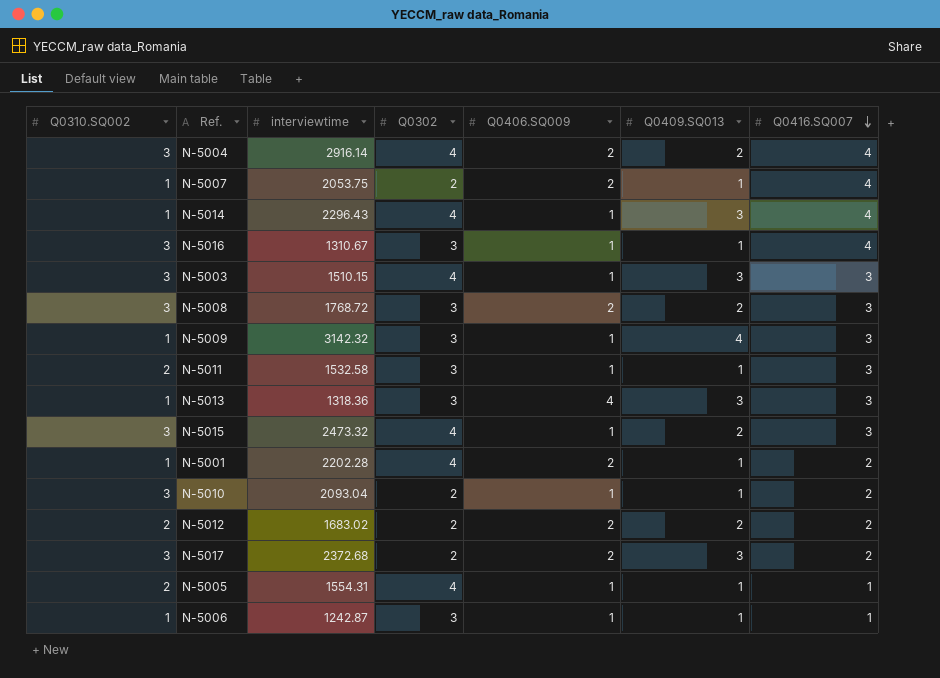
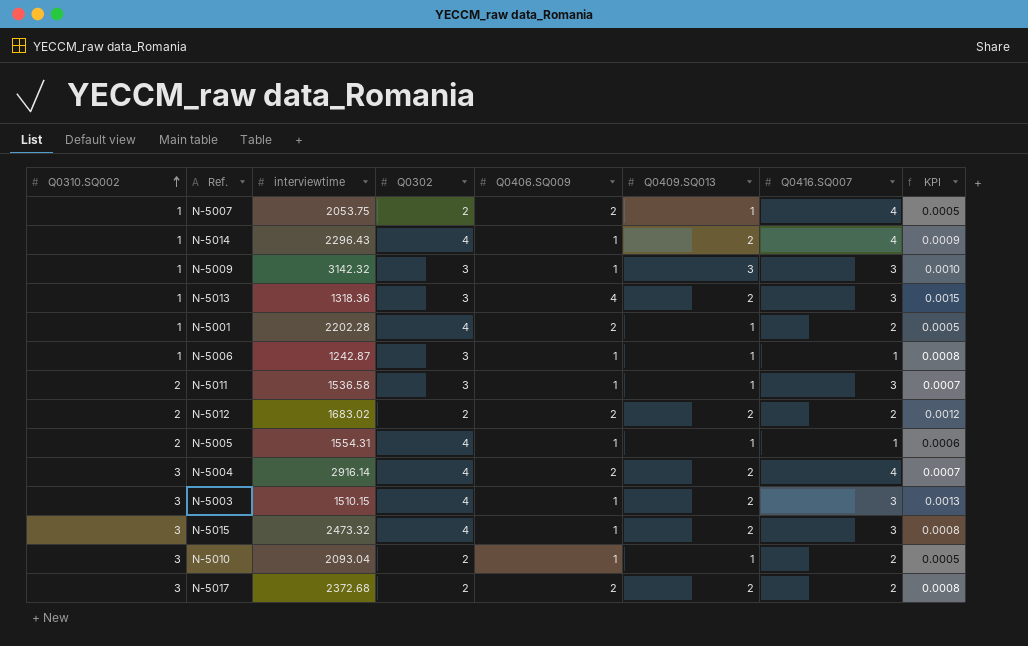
row order: Q0416.SQ007 descending -> Q0310.SQ002 ascending
column KPI | formula: none -> [Q0409.SQ013] / [interviewtime]
row N-5016: 3 | 1310.67 | 3 | 1 | 1 | 4 -> none
row N-5008: 3 | 1768.72 | 3 | 2 | 2 | 3 -> none
N-5014 | Q0409.SQ013: 3 -> 2
N-5009 | Q0409.SQ013: 4 -> 3
N-5013 | Q0409.SQ013: 3 -> 2
N-5011 | interviewtime: 1532.58 -> 1536.58
N-5003 | Q0409.SQ013: 3 -> 2
N-5017 | Q0409.SQ013: 3 -> 2

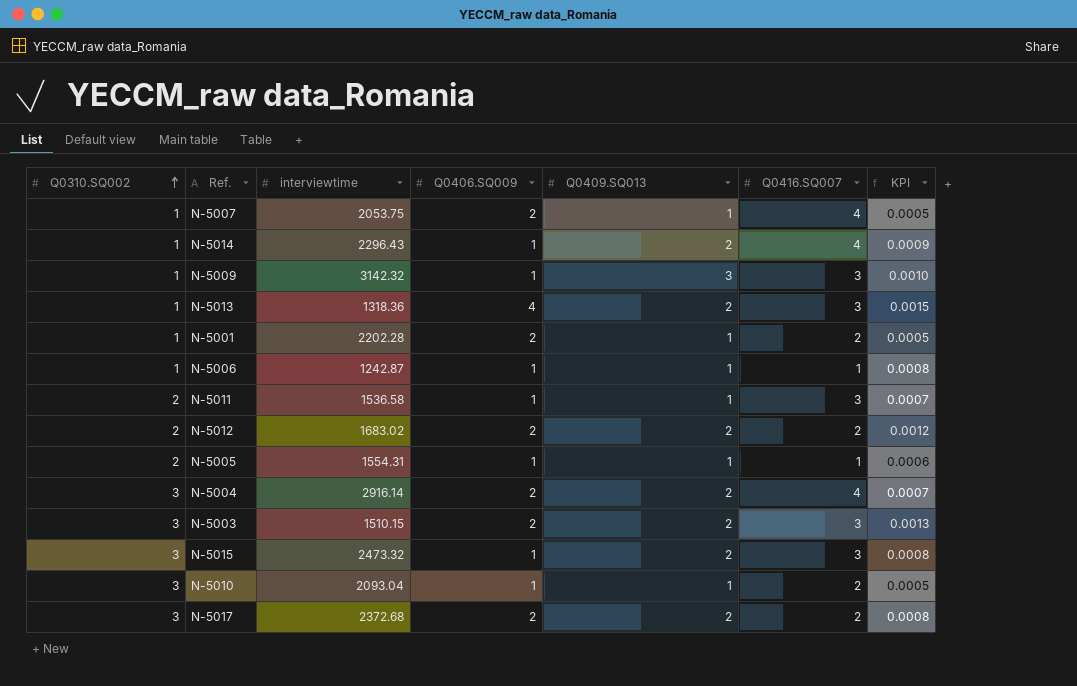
column Q0302 | position: 4 -> none
N-5003 | Q0406.SQ009: 1 -> 2

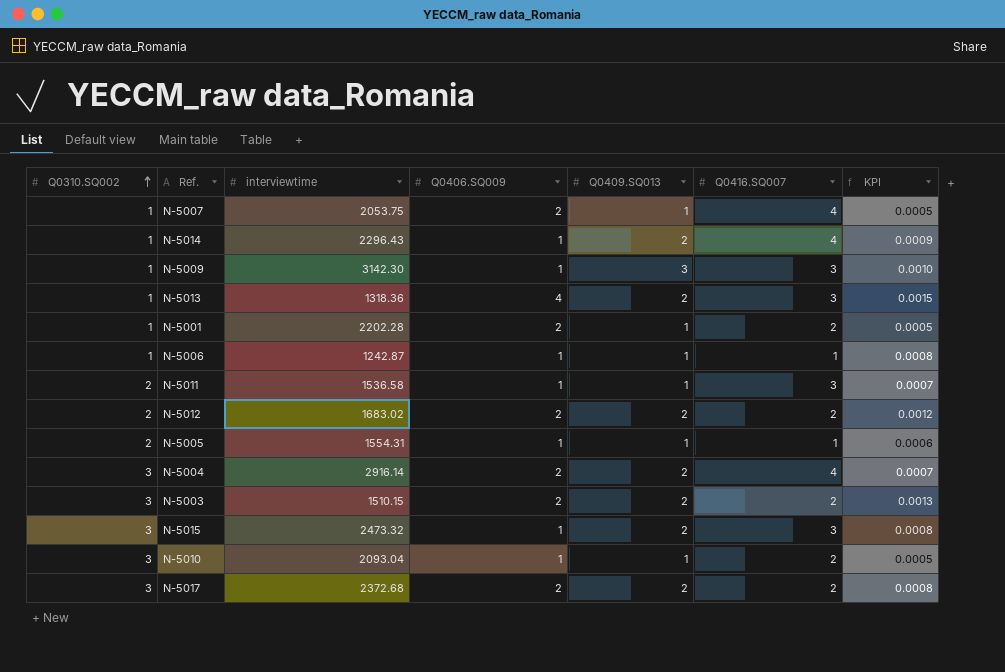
N-5009 | interviewtime: 3142.32 -> 3142.30
N-5003 | Q0416.SQ007: 3 -> 2

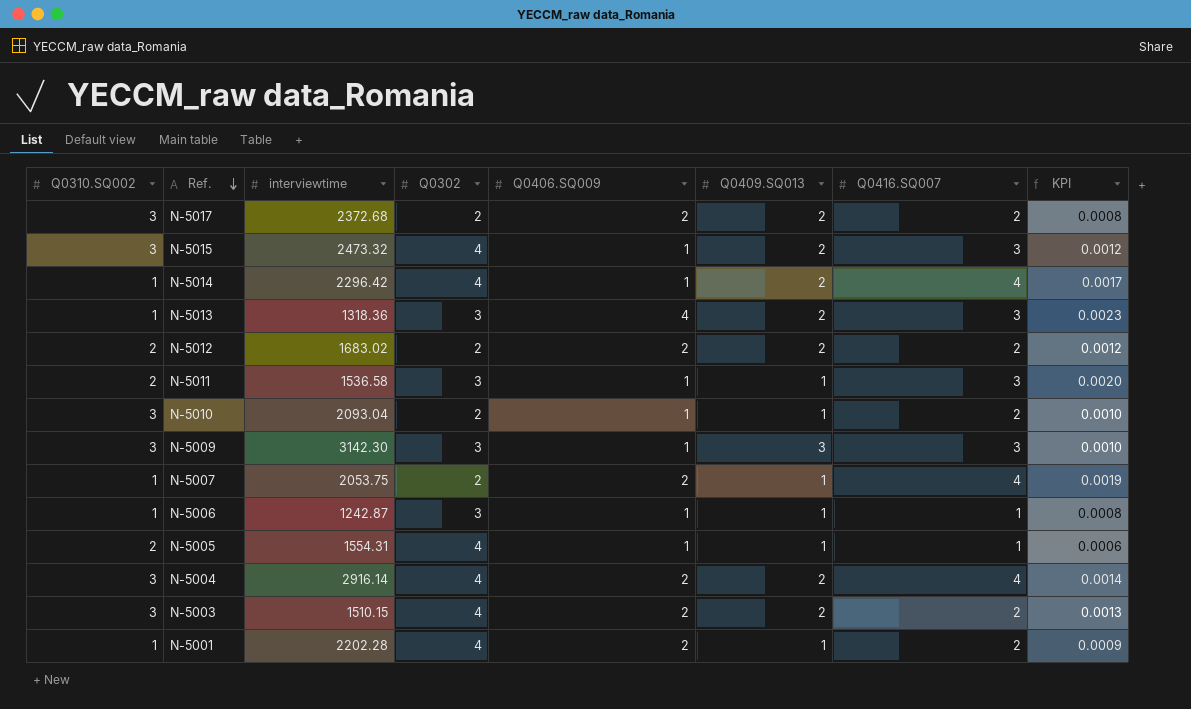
row order: Q0310.SQ002 ascending -> Ref. descending
column Q0302 | position: none -> 4
column KPI | formula: [Q0409.SQ013] / [interviewtime] -> [Q0416.SQ007] / [interviewtime]
N-5014 | interviewtime: 2296.43 -> 2296.42
N-5009 | Q0310.SQ002: 1 -> 3

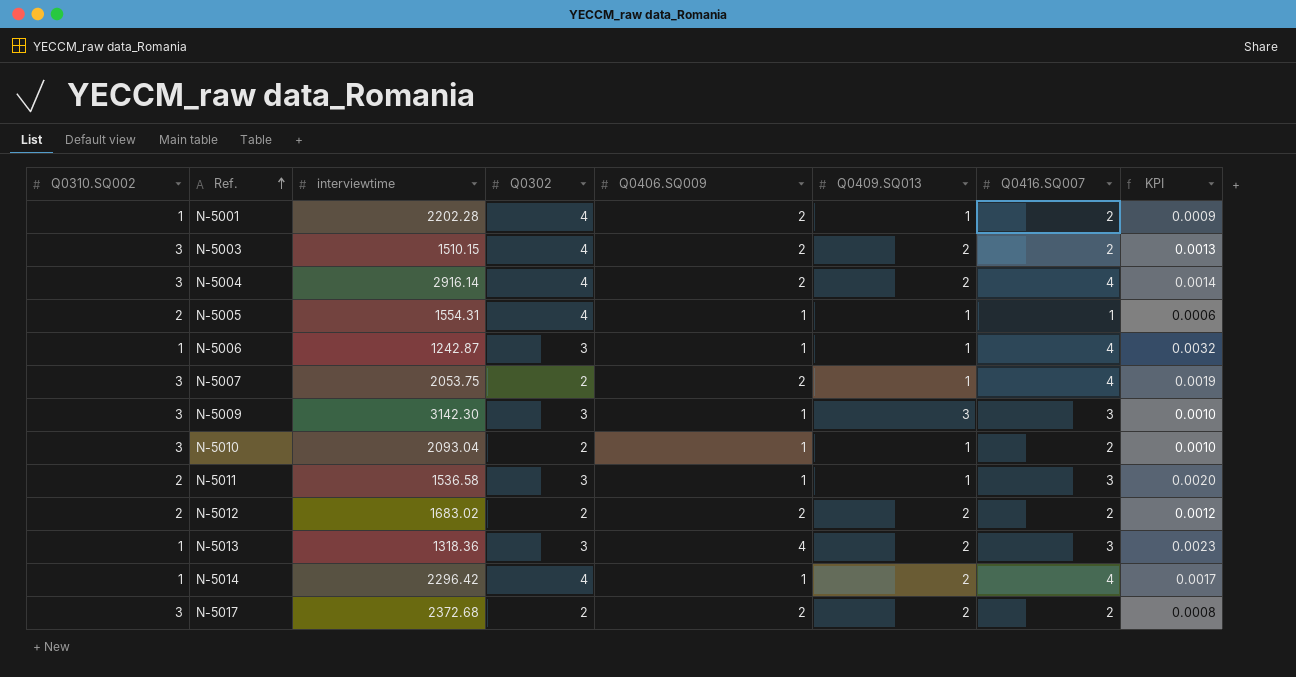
row order: Ref. descending -> Ref. ascending
row N-5015: 3 | 2473.32 | 4 | 1 | 2 | 3 | 0.0012 -> none
N-5006 | Q0416.SQ007: 1 -> 4
N-5006 | KPI: 0.0008 -> 0.0032
N-5007 | Q0310.SQ002: 1 -> 3

